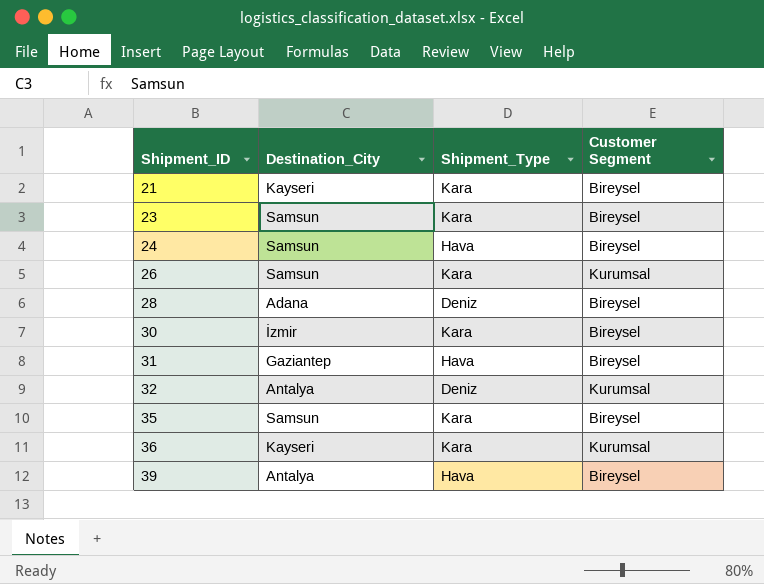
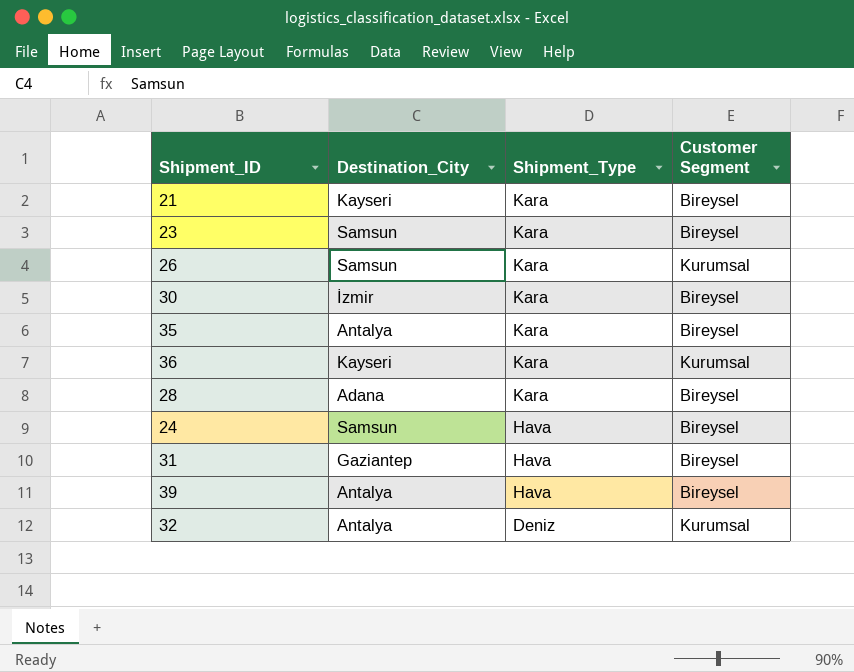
row order: Shipment_ID ascending -> Shipment_Type descending
35 | Destination_City: Samsun -> Antalya
28 | Shipment_Type: Deniz -> Kara

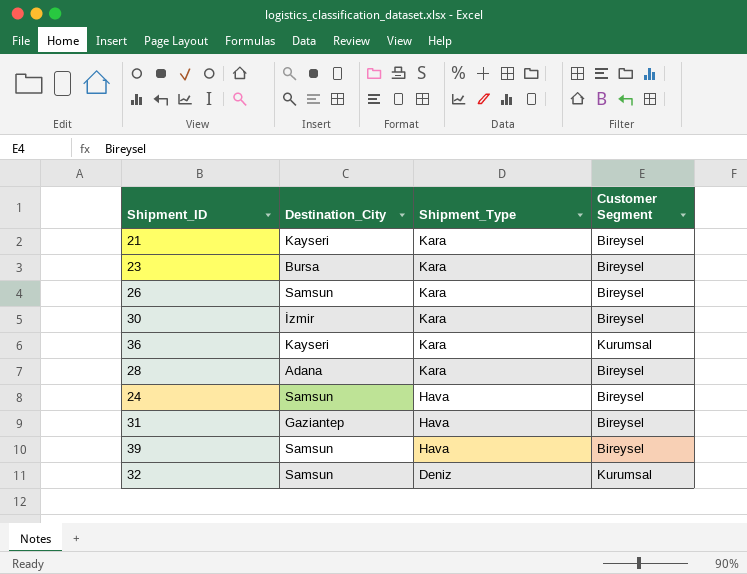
row 35: Antalya | Kara | Bireysel -> none
23 | Destination_City: Samsun -> Bursa
26 | Customer Segment: Kurumsal -> Bireysel
39 | Destination_City: Antalya -> Samsun
32 | Destination_City: Antalya -> Samsun

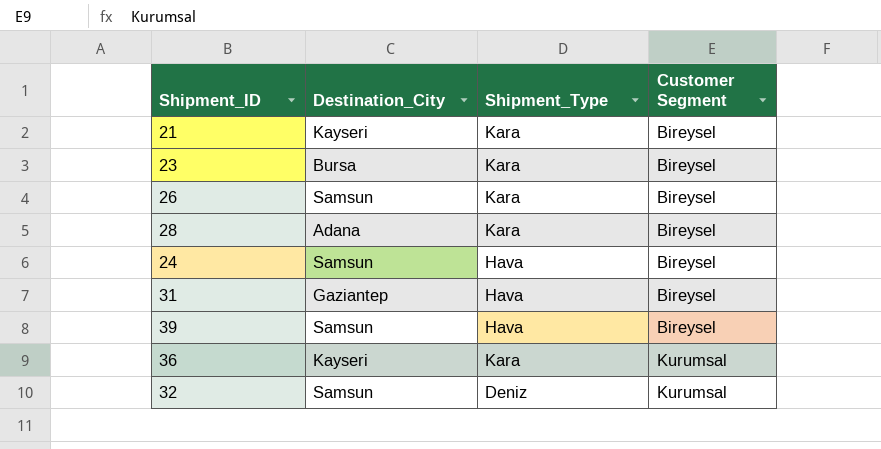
row order: Shipment_Type descending -> Customer Segment ascending
row 30: İzmir | Kara | Bireysel -> none

